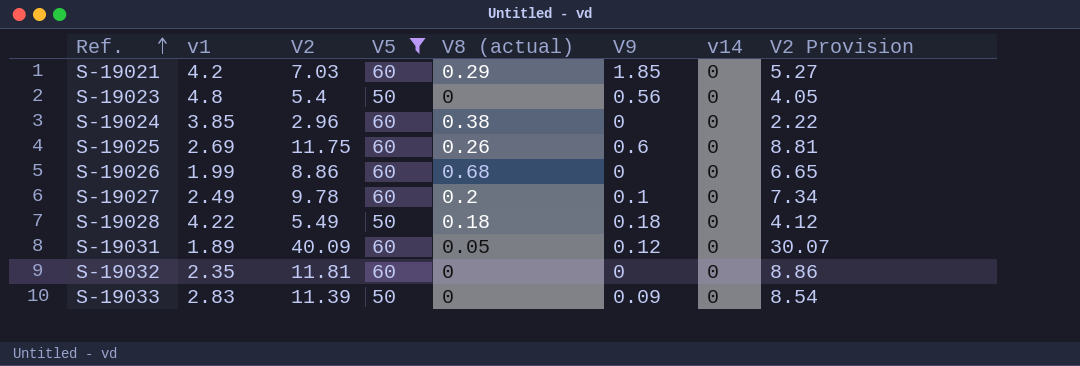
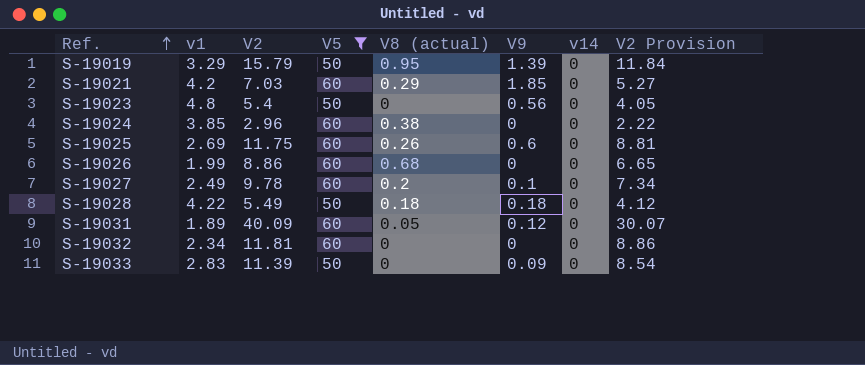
row S-19019: none -> 3.29 | 15.79 | 50 | 0.95 | 1.39 | 0 | 11.84
S-19032 | v1: 2.35 -> 2.34

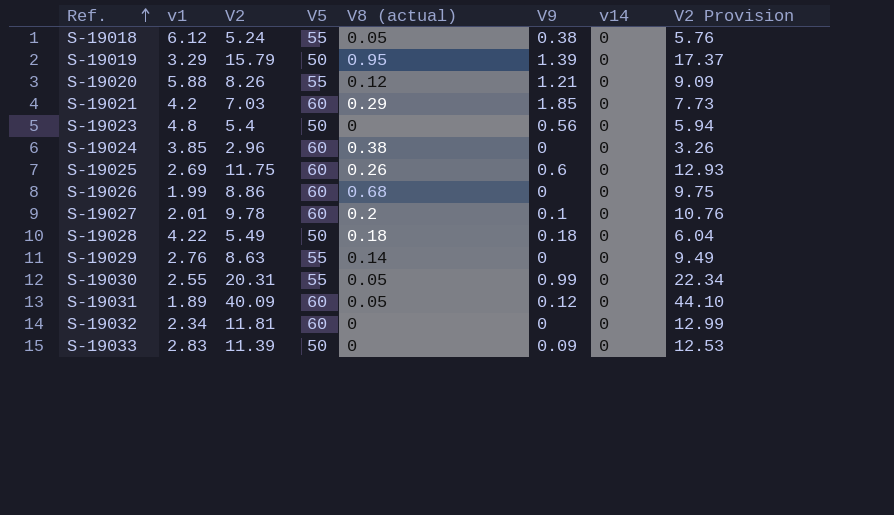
filter: V5 != 55 -> none
column V2 Provision | formula: [V2] * 0.75 -> [V2] * 1.1
S-19027 | v1: 2.49 -> 2.01

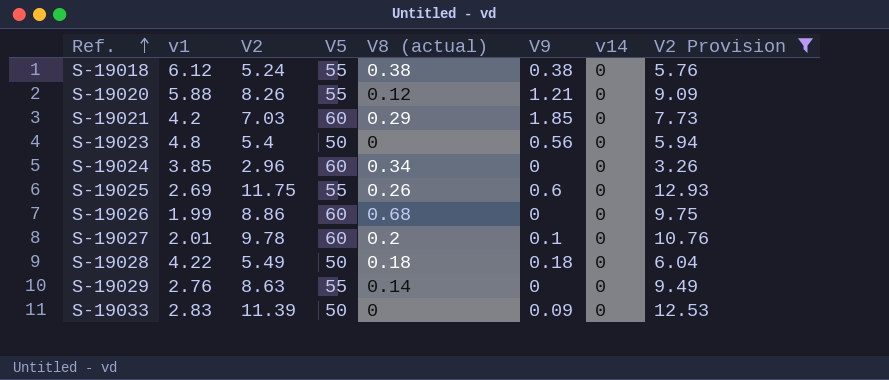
filter: none -> V2 Provision <= 12.93
S-19018 | V8 (actual): 0.05 -> 0.38
S-19024 | V8 (actual): 0.38 -> 0.34
S-19025 | V5: 60 -> 55

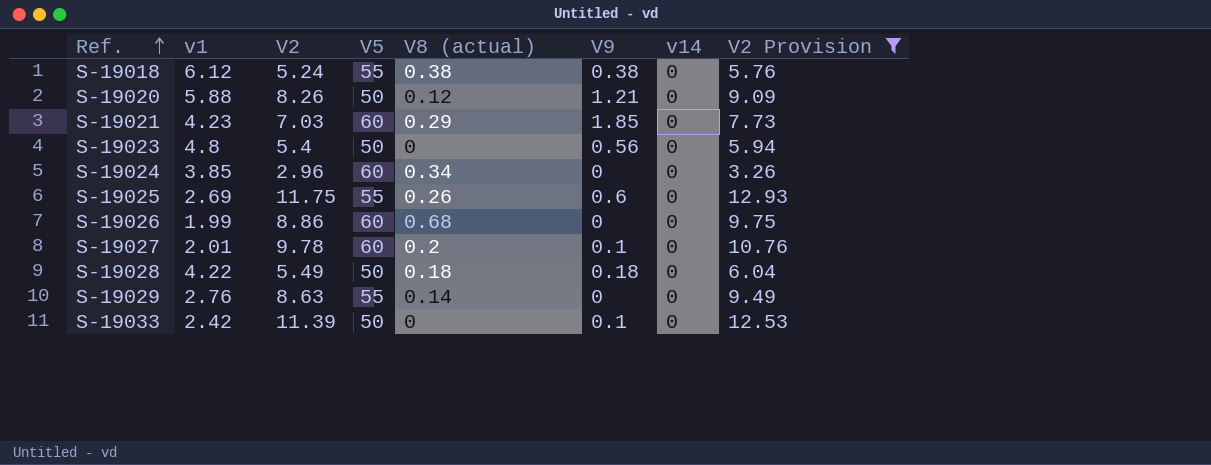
S-19020 | V5: 55 -> 50
S-19021 | v1: 4.2 -> 4.23
S-19033 | v1: 2.83 -> 2.42
S-19033 | V9: 0.09 -> 0.1

